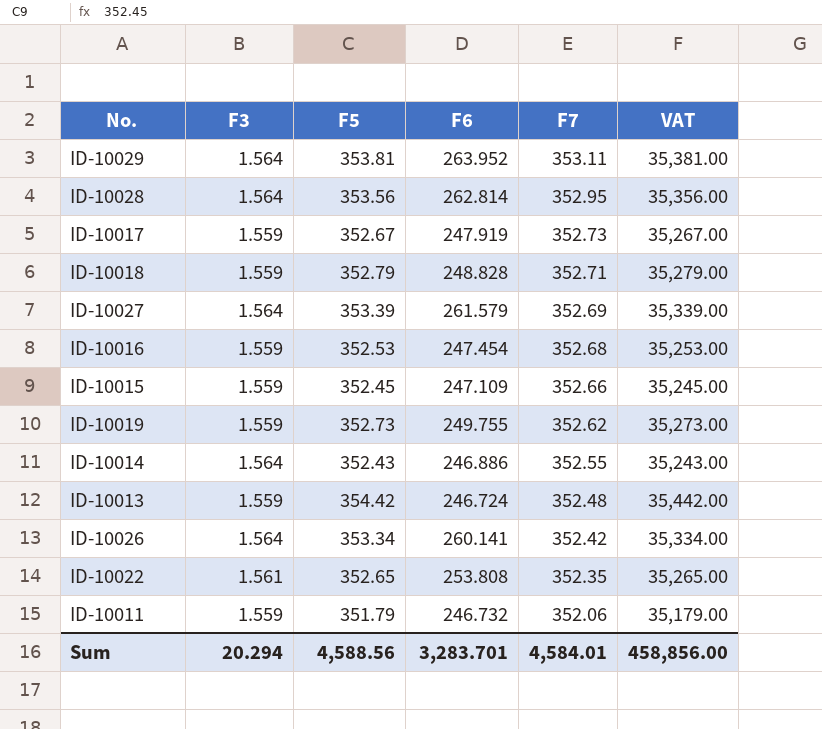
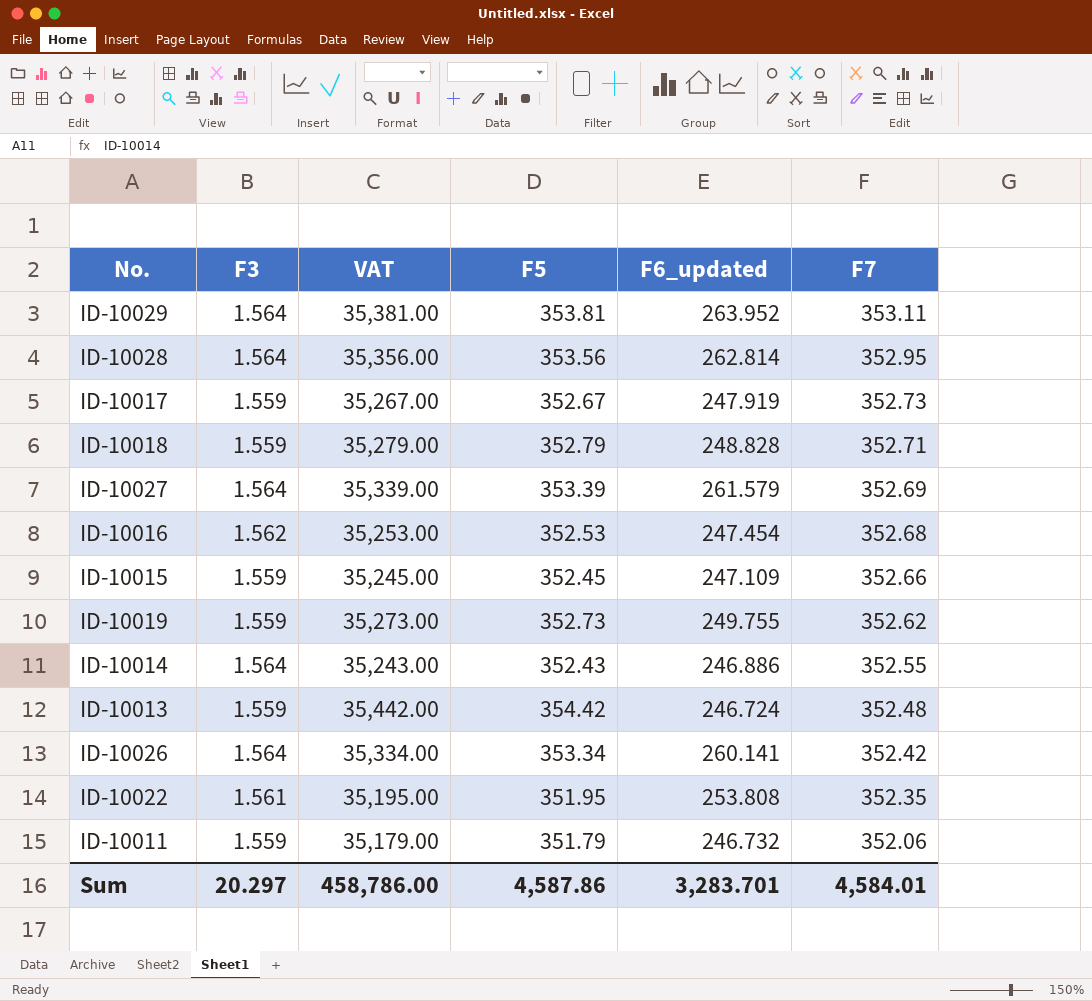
column VAT | position: 6 -> 3
column name: F6 -> F6_updated
ID-10016 | F3: 1.559 -> 1.562
ID-10022 | VAT: 35,265.00 -> 35,195.00
ID-10022 | F5: 352.65 -> 351.95
Sum | F3: 20.294 -> 20.297
Sum | VAT: 458,856.00 -> 458,786.00
Sum | F5: 4,588.56 -> 4,587.86

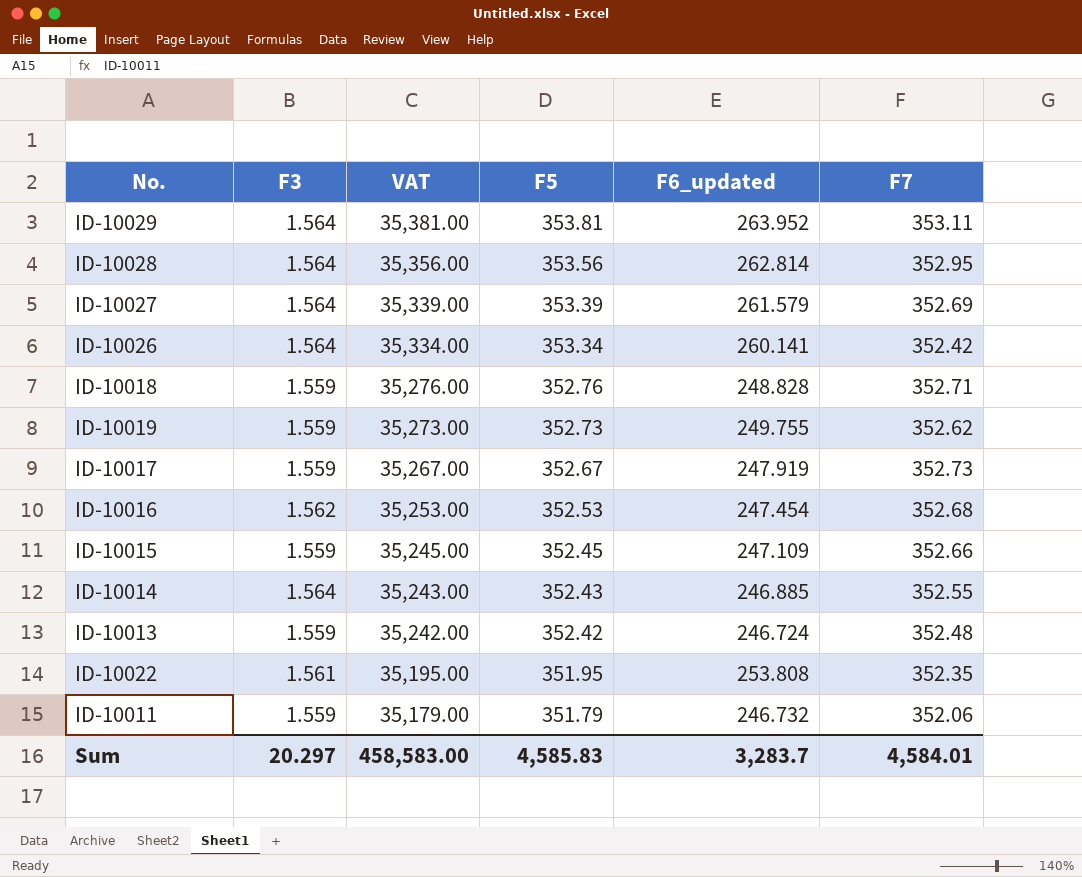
row order: F7 descending -> VAT descending
ID-10018 | VAT: 35,279.00 -> 35,276.00
ID-10018 | F5: 352.79 -> 352.76
ID-10014 | F6_updated: 246.886 -> 246.885
ID-10013 | VAT: 35,442.00 -> 35,242.00
ID-10013 | F5: 354.42 -> 352.42
Sum | VAT: 458,786.00 -> 458,583.00
Sum | F5: 4,587.86 -> 4,585.83
Sum | F6_updated: 3,283.701 -> 3,283.7

